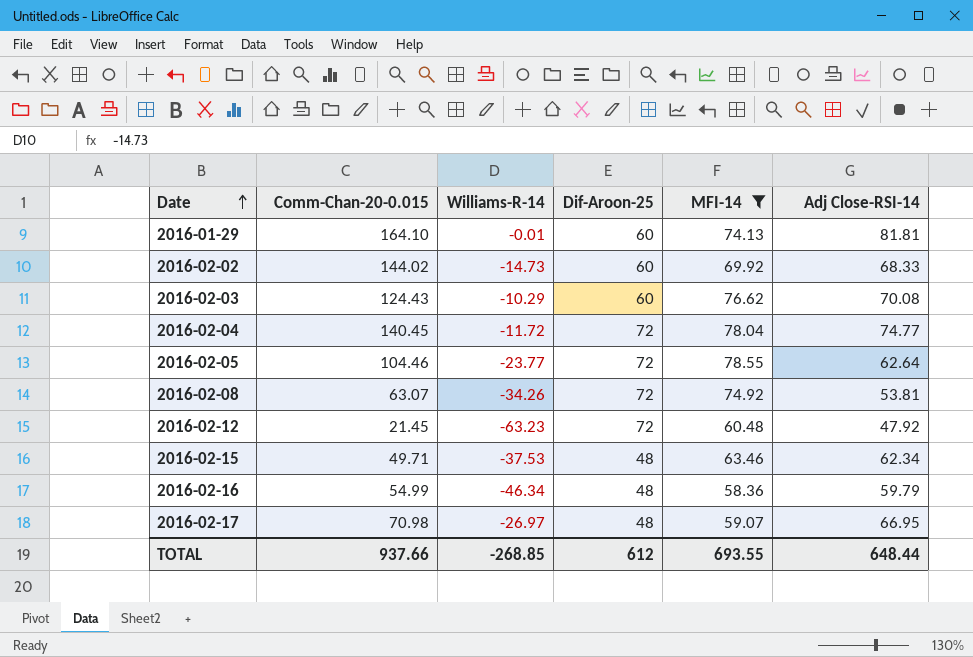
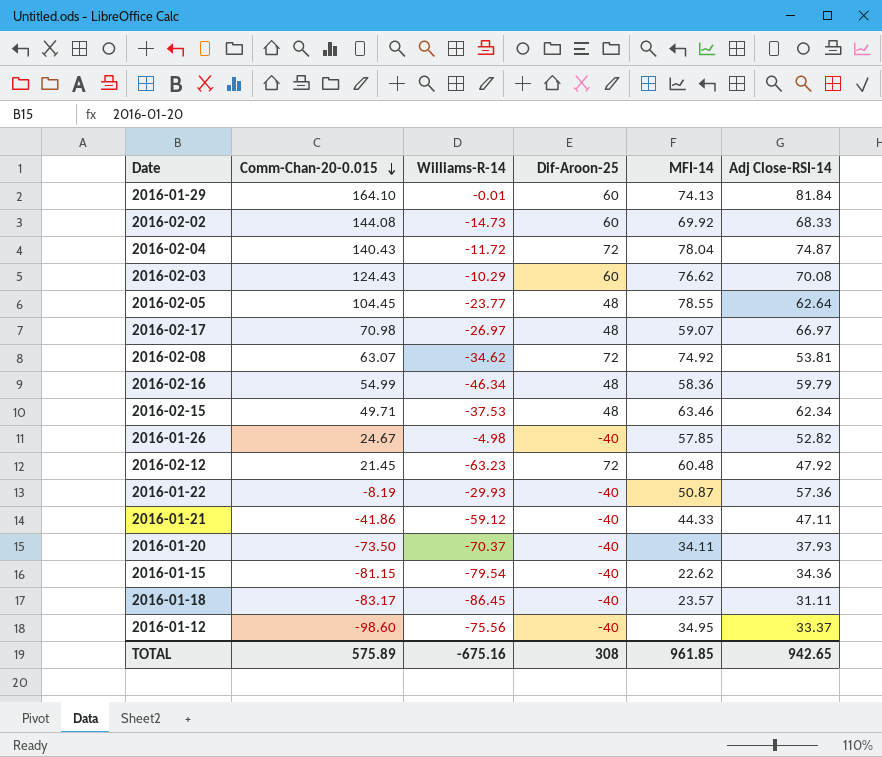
filter: MFI-14 >= 58.36 -> none
row order: Date ascending -> Comm-Chan-20-0.015 descending
2016-01-29 | Adj Close-RSI-14: 81.81 -> 81.84
2016-02-02 | Comm-Chan-20-0.015: 144.02 -> 144.08
2016-02-04 | Comm-Chan-20-0.015: 140.45 -> 140.43
2016-02-04 | Adj Close-RSI-14: 74.77 -> 74.87
2016-02-05 | Comm-Chan-20-0.015: 104.46 -> 104.45
2016-02-05 | Dif-Aroon-25: 72 -> 48
2016-02-17 | Adj Close-RSI-14: 66.95 -> 66.97
2016-02-08 | Williams-R-14: -34.26 -> -34.62
TOTAL | Comm-Chan-20-0.015: 937.66 -> 575.89
TOTAL | Williams-R-14: -268.85 -> -675.16
TOTAL | Dif-Aroon-25: 612 -> 308
TOTAL | MFI-14: 693.55 -> 961.85
TOTAL | Adj Close-RSI-14: 648.44 -> 942.65

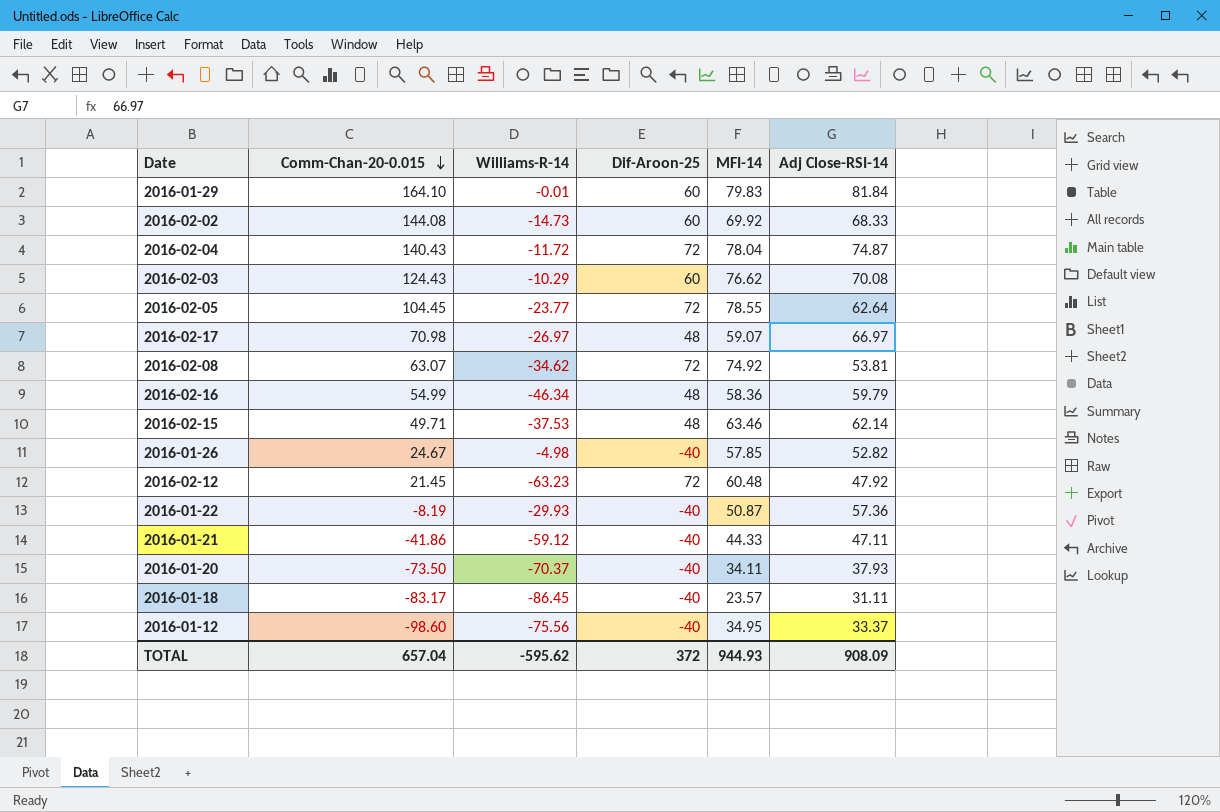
row 2016-01-15: -81.15 | -79.54 | -40 | 22.62 | 34.36 -> none
2016-01-29 | MFI-14: 74.13 -> 79.83
2016-02-05 | Dif-Aroon-25: 48 -> 72
2016-02-15 | Adj Close-RSI-14: 62.34 -> 62.14
TOTAL | Comm-Chan-20-0.015: 575.89 -> 657.04
TOTAL | Williams-R-14: -675.16 -> -595.62
TOTAL | Dif-Aroon-25: 308 -> 372
TOTAL | MFI-14: 961.85 -> 944.93
TOTAL | Adj Close-RSI-14: 942.65 -> 908.09

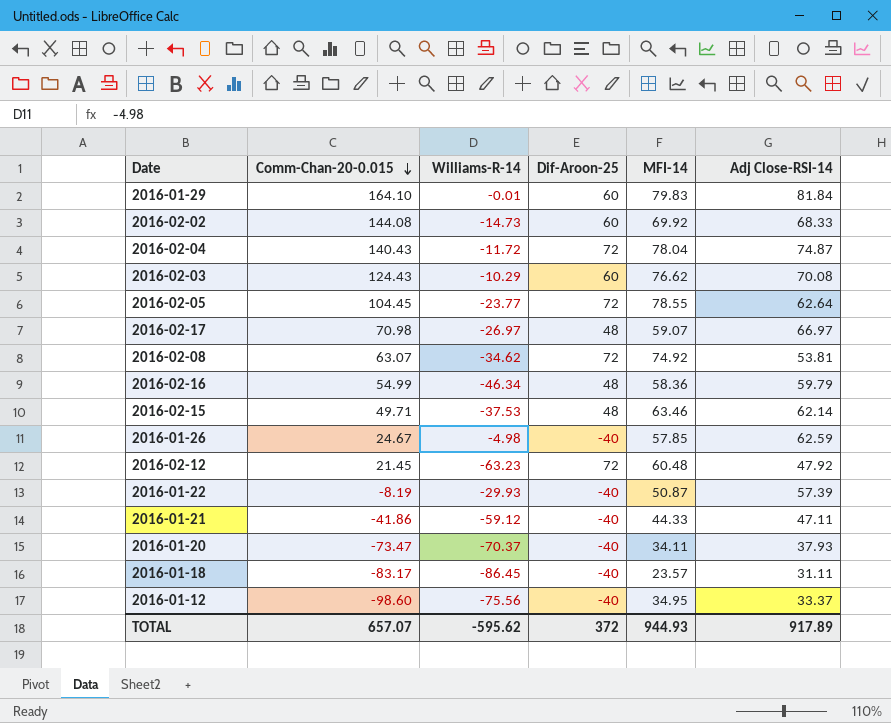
2016-01-26 | Adj Close-RSI-14: 52.82 -> 62.59
2016-01-22 | Adj Close-RSI-14: 57.36 -> 57.39
2016-01-20 | Comm-Chan-20-0.015: -73.50 -> -73.47
TOTAL | Comm-Chan-20-0.015: 657.04 -> 657.07
TOTAL | Adj Close-RSI-14: 908.09 -> 917.89

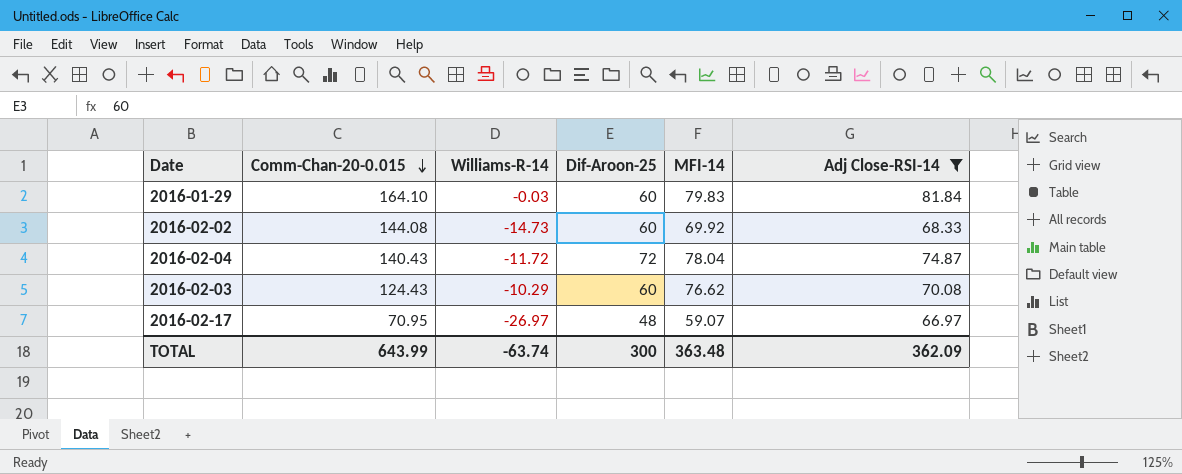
filter: none -> Adj Close-RSI-14 >= 66.97
2016-01-29 | Williams-R-14: -0.01 -> -0.03
2016-02-17 | Comm-Chan-20-0.015: 70.98 -> 70.95
TOTAL | Comm-Chan-20-0.015: 657.07 -> 643.99
TOTAL | Williams-R-14: -595.62 -> -63.74
TOTAL | Dif-Aroon-25: 372 -> 300
TOTAL | MFI-14: 944.93 -> 363.48
TOTAL | Adj Close-RSI-14: 917.89 -> 362.09

